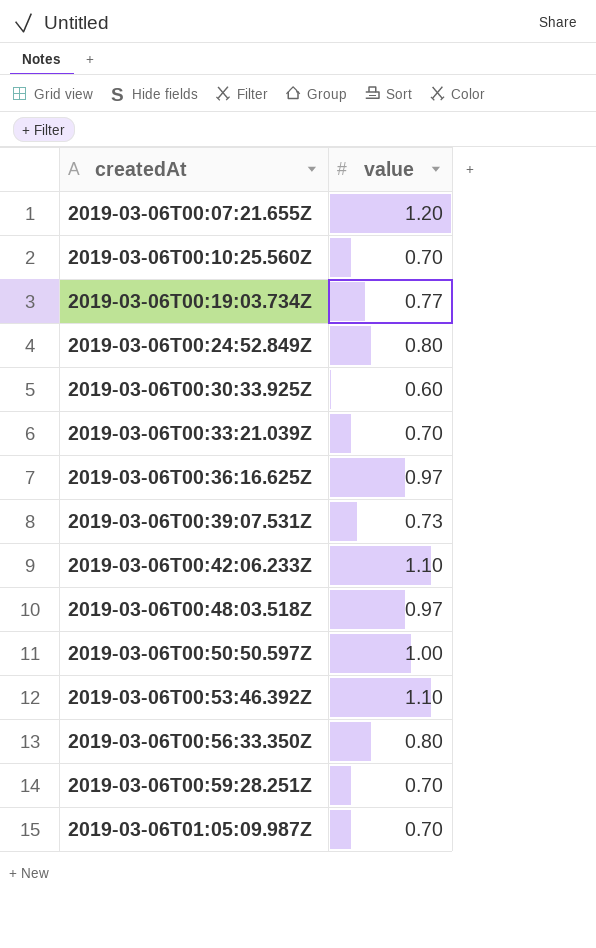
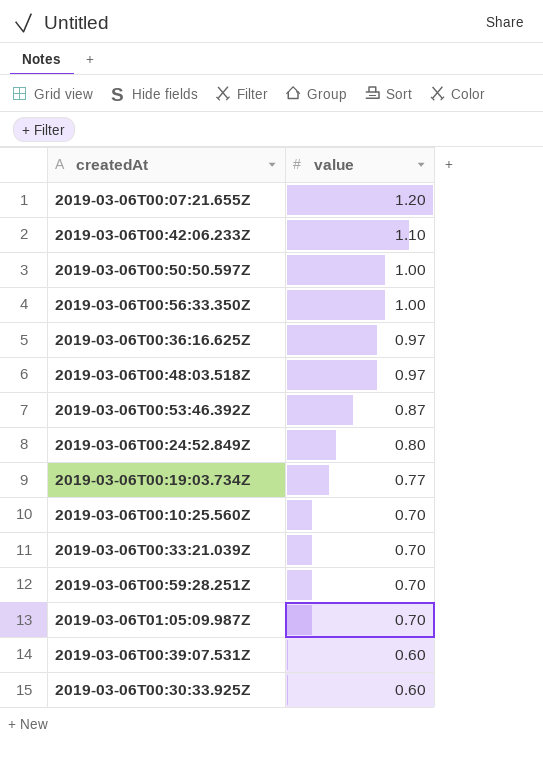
row order: createdAt ascending -> value descending
2019-03-06T00:56:33.350Z | value: 0.80 -> 1.00
2019-03-06T00:53:46.392Z | value: 1.10 -> 0.87
2019-03-06T00:39:07.531Z | value: 0.73 -> 0.60

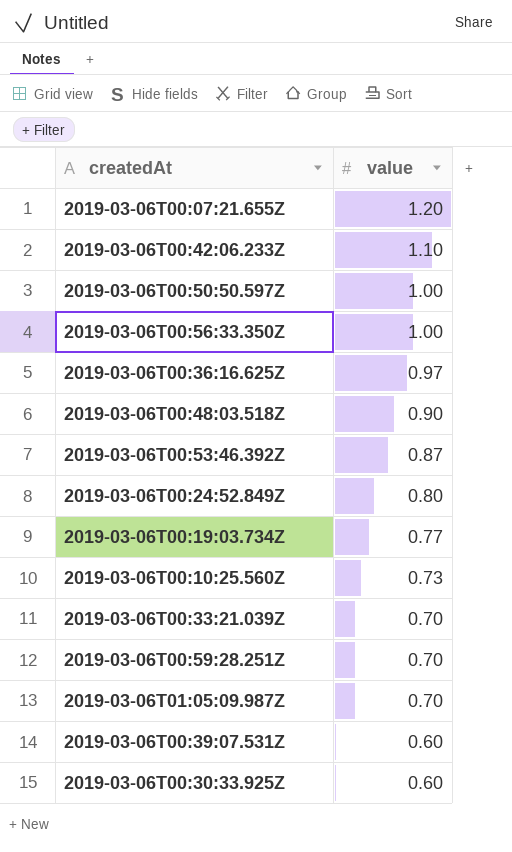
2019-03-06T00:48:03.518Z | value: 0.97 -> 0.90
2019-03-06T00:10:25.560Z | value: 0.70 -> 0.73

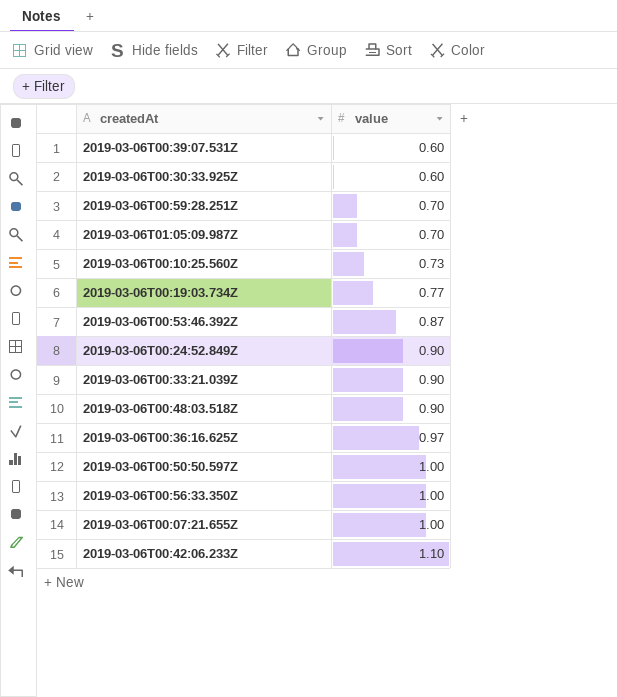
row order: value descending -> value ascending
2019-03-06T00:24:52.849Z | value: 0.80 -> 0.90
2019-03-06T00:33:21.039Z | value: 0.70 -> 0.90
2019-03-06T00:07:21.655Z | value: 1.20 -> 1.00

